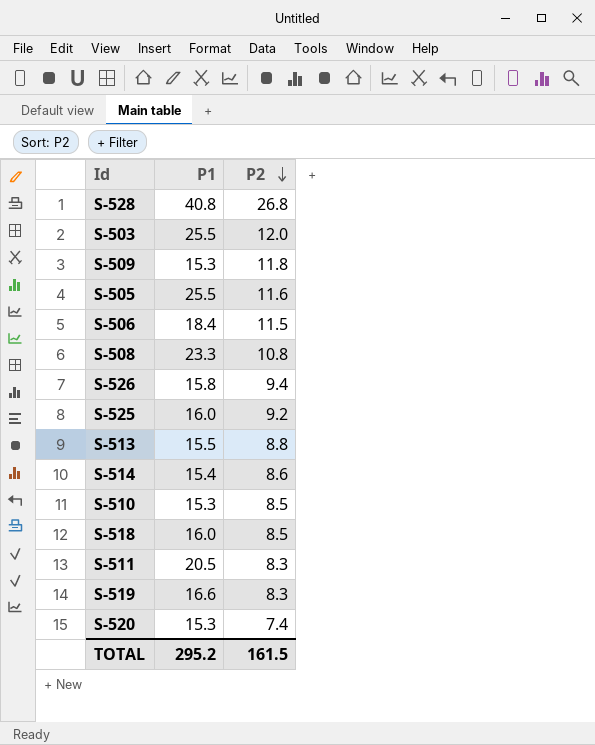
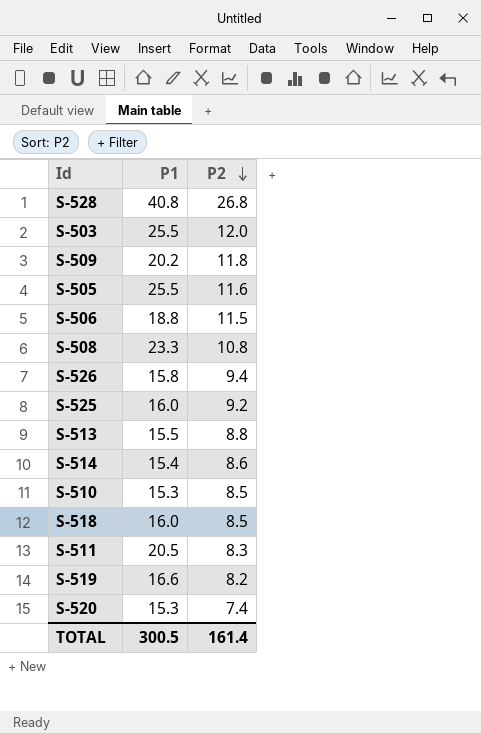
S-509 | P1: 15.3 -> 20.2
S-506 | P1: 18.4 -> 18.8
S-519 | P2: 8.3 -> 8.2
TOTAL | P1: 295.2 -> 300.5
TOTAL | P2: 161.5 -> 161.4

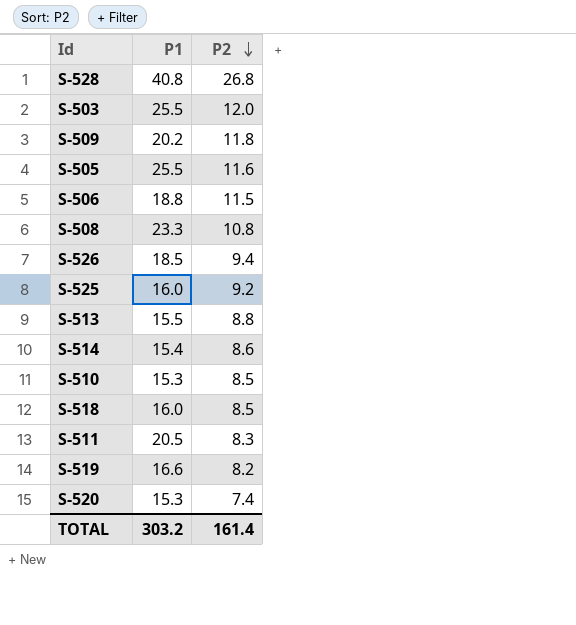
S-526 | P1: 15.8 -> 18.5
TOTAL | P1: 300.5 -> 303.2

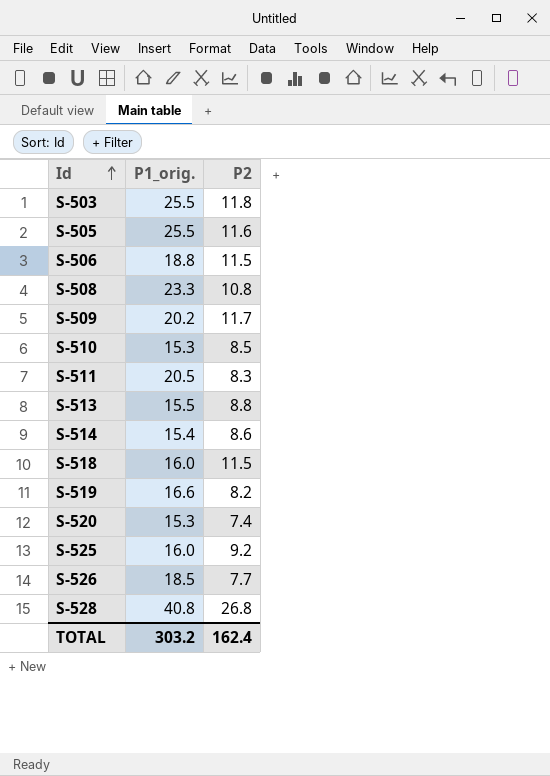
row order: P2 descending -> Id ascending
column name: P1 -> P1_orig.
S-503 | P2: 12.0 -> 11.8
S-509 | P2: 11.8 -> 11.7
S-518 | P2: 8.5 -> 11.5
S-526 | P2: 9.4 -> 7.7
TOTAL | P2: 161.4 -> 162.4

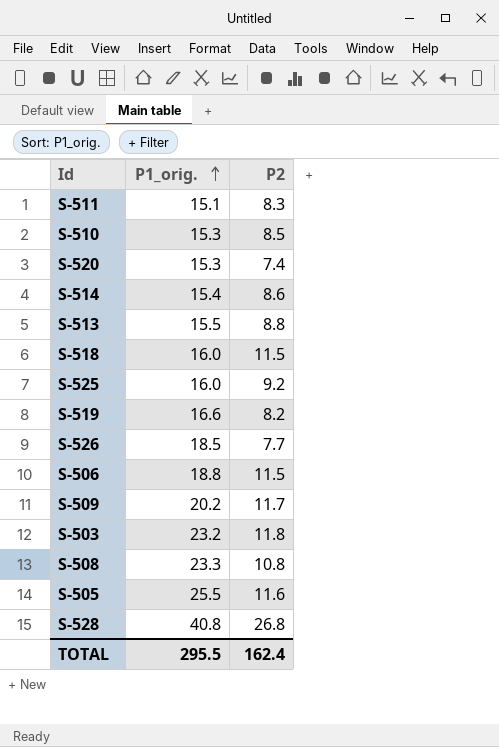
row order: Id ascending -> P1_orig. ascending
S-511 | P1_orig.: 20.5 -> 15.1
S-503 | P1_orig.: 25.5 -> 23.2
TOTAL | P1_orig.: 303.2 -> 295.5

